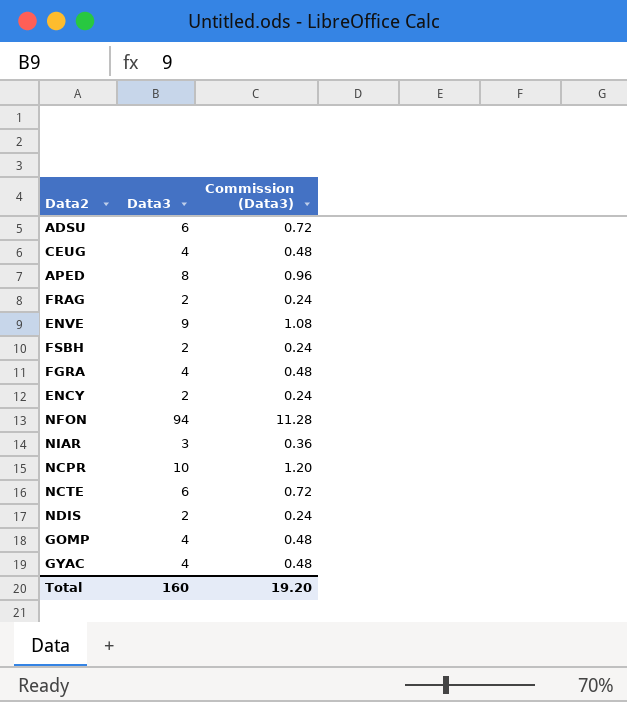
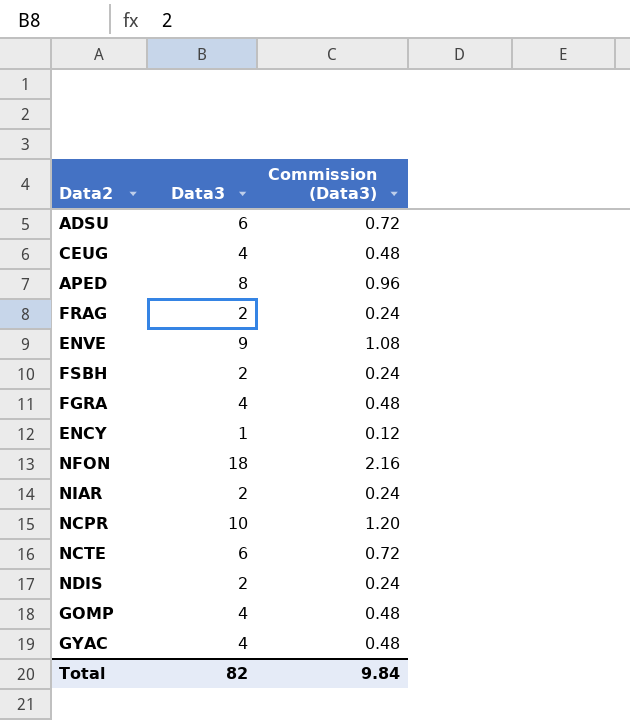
ENCY | Data3: 2 -> 1
ENCY | Commission (Data3): 0.24 -> 0.12
NFON | Data3: 94 -> 18
NFON | Commission (Data3): 11.28 -> 2.16
NIAR | Data3: 3 -> 2
NIAR | Commission (Data3): 0.36 -> 0.24
Total | Data3: 160 -> 82
Total | Commission (Data3): 19.20 -> 9.84

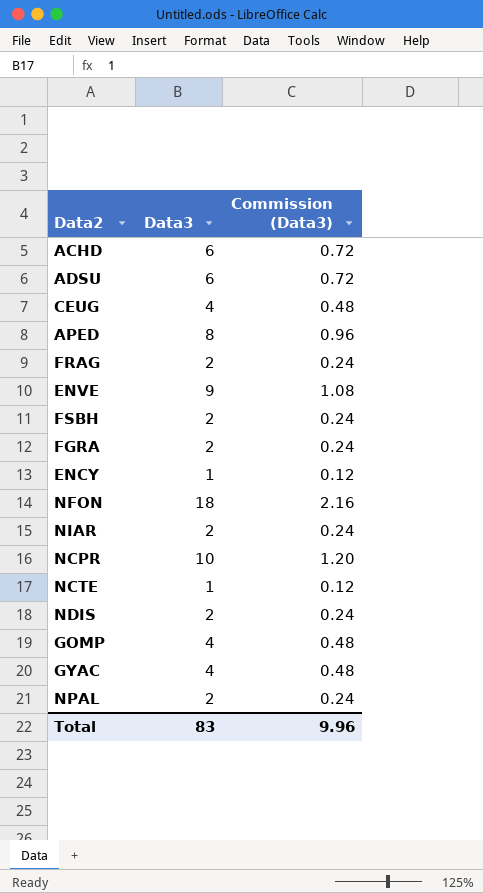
row ACHD: none -> 6 | 0.72
FGRA | Data3: 4 -> 2
FGRA | Commission (Data3): 0.48 -> 0.24
NCTE | Data3: 6 -> 1
NCTE | Commission (Data3): 0.72 -> 0.12
row NPAL: none -> 2 | 0.24
Total | Data3: 82 -> 83
Total | Commission (Data3): 9.84 -> 9.96

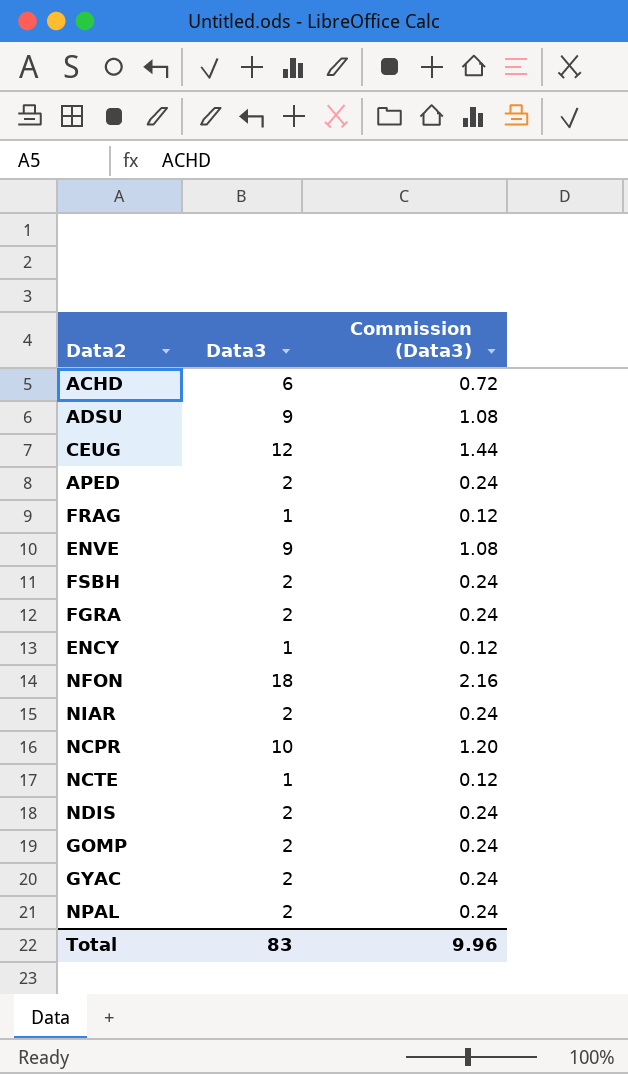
ADSU | Data3: 6 -> 9
ADSU | Commission (Data3): 0.72 -> 1.08
CEUG | Data3: 4 -> 12
CEUG | Commission (Data3): 0.48 -> 1.44
APED | Data3: 8 -> 2
APED | Commission (Data3): 0.96 -> 0.24
FRAG | Data3: 2 -> 1
FRAG | Commission (Data3): 0.24 -> 0.12
GOMP | Data3: 4 -> 2
GOMP | Commission (Data3): 0.48 -> 0.24
GYAC | Data3: 4 -> 2
GYAC | Commission (Data3): 0.48 -> 0.24

